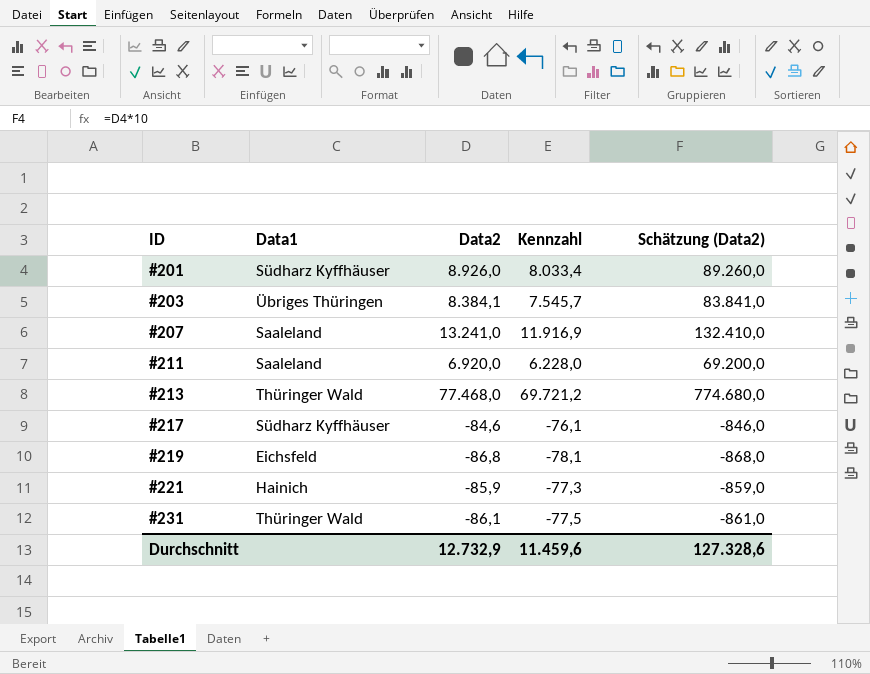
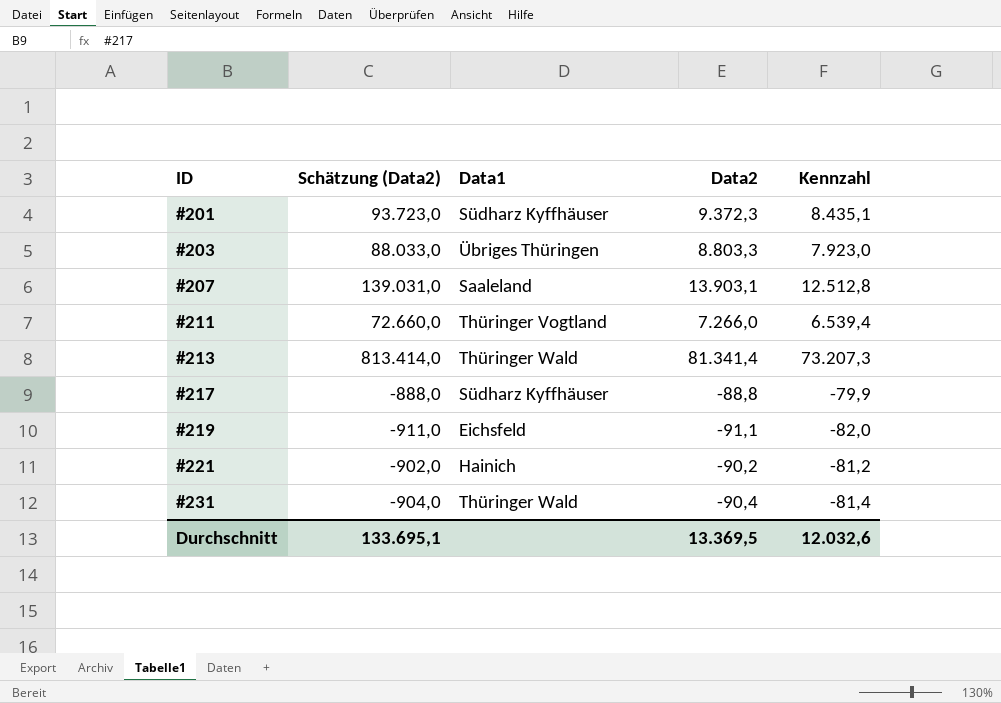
column Schätzung (Data2) | position: 5 -> 2
#201 | Schätzung (Data2): 89.260,0 -> 93.723,0
#201 | Data2: 8.926,0 -> 9.372,3
#201 | Kennzahl: 8.033,4 -> 8.435,1
#203 | Schätzung (Data2): 83.841,0 -> 88.033,0
#203 | Data2: 8.384,1 -> 8.803,3
#203 | Kennzahl: 7.545,7 -> 7.923,0
#207 | Schätzung (Data2): 132.410,0 -> 139.031,0
#207 | Data2: 13.241,0 -> 13.903,1
#207 | Kennzahl: 11.916,9 -> 12.512,8
#211 | Schätzung (Data2): 69.200,0 -> 72.660,0
#211 | Data1: Saaleland -> Thüringer Vogtland
#211 | Data2: 6.920,0 -> 7.266,0
#211 | Kennzahl: 6.228,0 -> 6.539,4
#213 | Schätzung (Data2): 774.680,0 -> 813.414,0
#213 | Data2: 77.468,0 -> 81.341,4
#213 | Kennzahl: 69.721,2 -> 73.207,3
#217 | Schätzung (Data2): -846,0 -> -888,0
#217 | Data2: -84,6 -> -88,8
#217 | Kennzahl: -76,1 -> -79,9
#219 | Schätzung (Data2): -868,0 -> -911,0
#219 | Data2: -86,8 -> -91,1
#219 | Kennzahl: -78,1 -> -82,0
#221 | Schätzung (Data2): -859,0 -> -902,0
#221 | Data2: -85,9 -> -90,2
#221 | Kennzahl: -77,3 -> -81,2
#231 | Schätzung (Data2): -861,0 -> -904,0
#231 | Data2: -86,1 -> -90,4
#231 | Kennzahl: -77,5 -> -81,4
Durchschnitt | Schätzung (Data2): 127.328,6 -> 133.695,1
Durchschnitt | Data2: 12.732,9 -> 13.369,5
Durchschnitt | Kennzahl: 11.459,6 -> 12.032,6

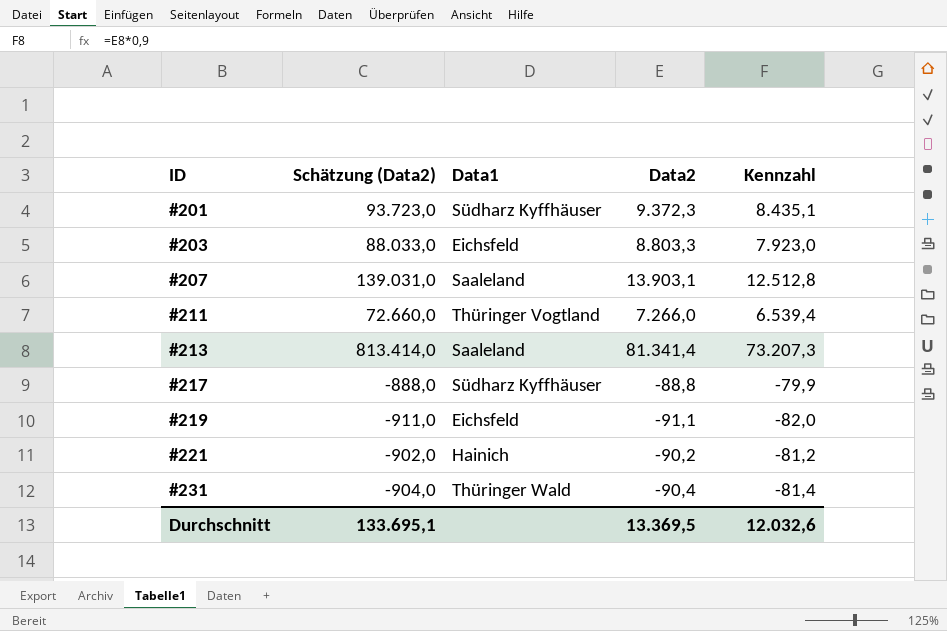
#203 | Data1: Übriges Thüringen -> Eichsfeld
#213 | Data1: Thüringer Wald -> Saaleland

